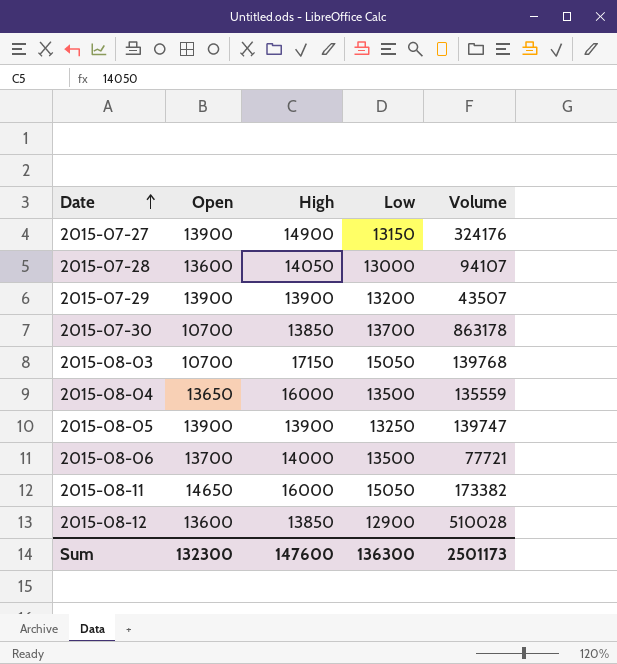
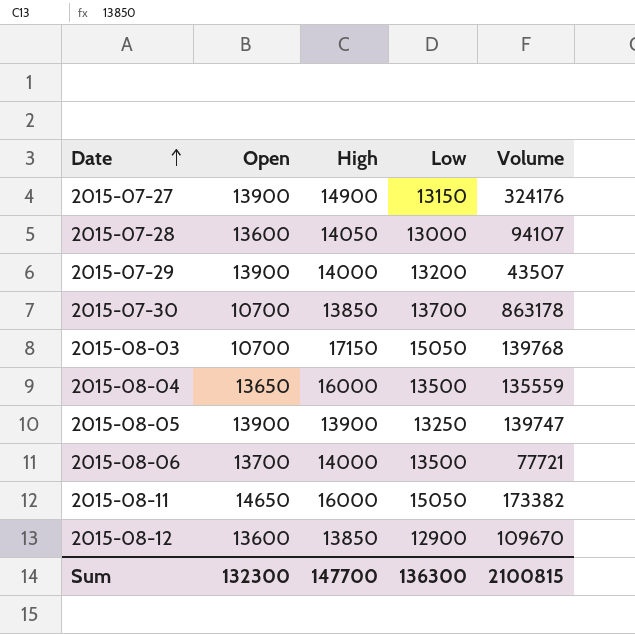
2015-07-29 | High: 13900 -> 14000
2015-08-12 | Volume: 510028 -> 109670
Sum | High: 147600 -> 147700
Sum | Volume: 2501173 -> 2100815

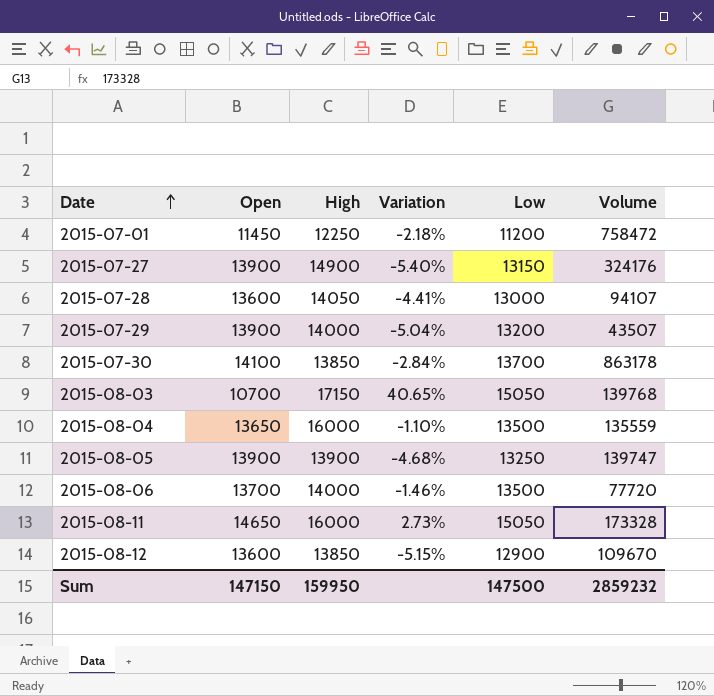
column Variation | formula: none -> ([Low] - [Open]) / [Open]
row 2015-07-01: none -> 11450 | 12250 | -2.18% | 11200 | 758472
2015-07-30 | Open: 10700 -> 14100
2015-08-06 | Volume: 77721 -> 77720
2015-08-11 | Volume: 173382 -> 173328
Sum | Open: 132300 -> 147150
Sum | High: 147700 -> 159950
Sum | Low: 136300 -> 147500
Sum | Volume: 2100815 -> 2859232

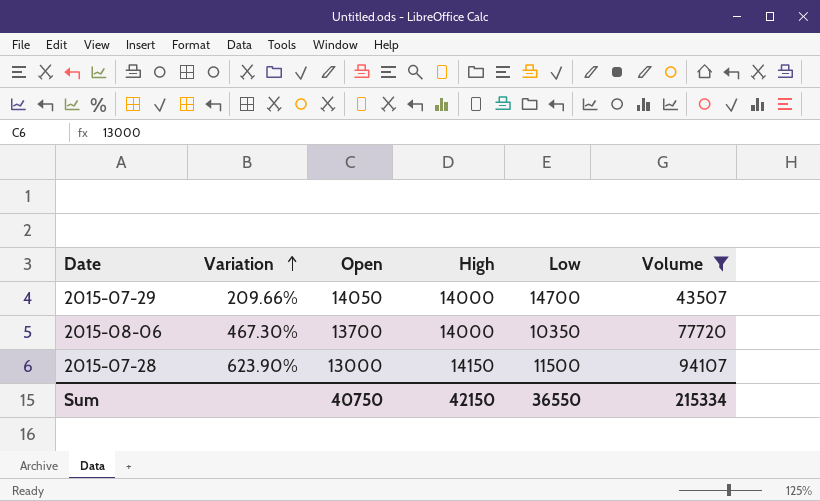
filter: none -> Volume <= 94107
row order: Date ascending -> Variation ascending
column Variation | formula: ([Low] - [Open]) / [Open] -> ([Volume] - [Open]) / [Open]
column Variation | position: 4 -> 2
2015-07-29 | Open: 13900 -> 14050
2015-07-29 | Low: 13200 -> 14700
2015-08-06 | Low: 13500 -> 10350
2015-07-28 | Open: 13600 -> 13000
2015-07-28 | High: 14050 -> 14150
2015-07-28 | Low: 13000 -> 11500
Sum | Open: 147150 -> 40750
Sum | High: 159950 -> 42150
Sum | Low: 147500 -> 36550
Sum | Volume: 2859232 -> 215334

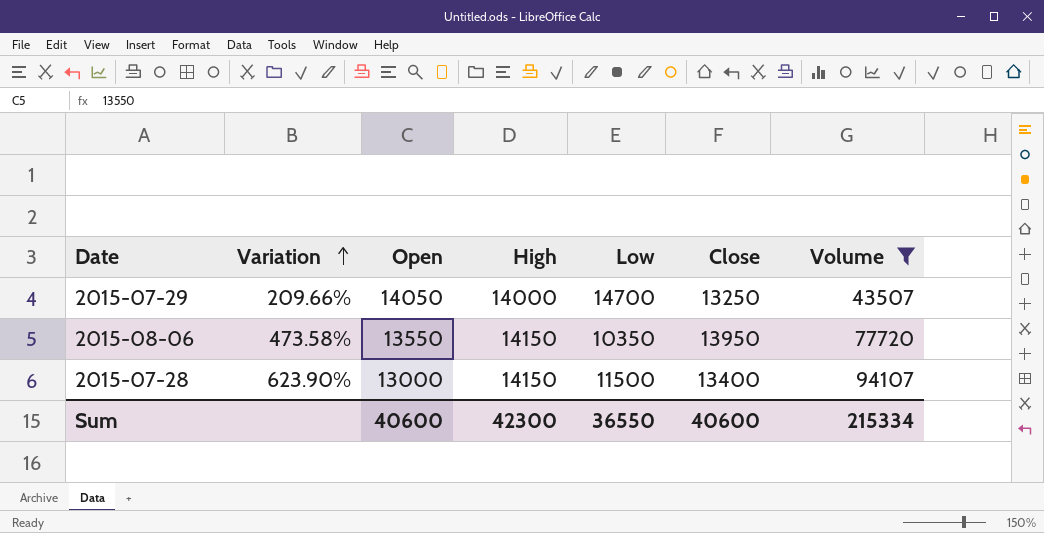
column Close | position: none -> 6
2015-08-06 | Variation: 467.30% -> 473.58%
2015-08-06 | Open: 13700 -> 13550
2015-08-06 | High: 14000 -> 14150
Sum | Open: 40750 -> 40600
Sum | High: 42150 -> 42300

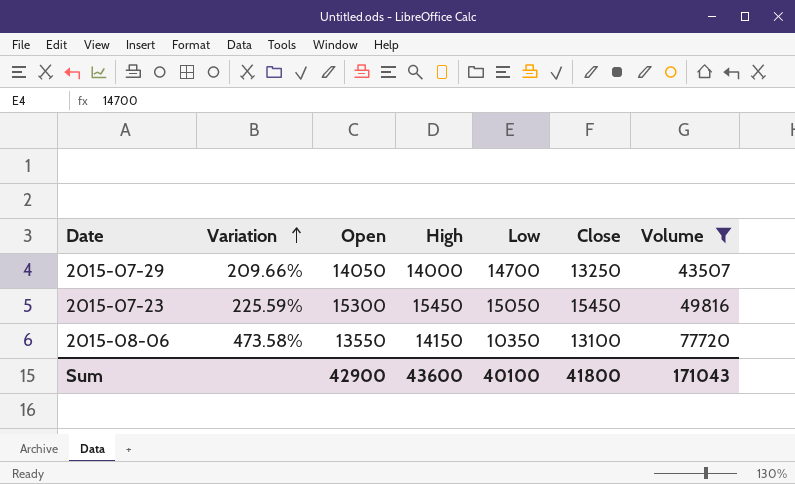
row 2015-07-28: 623.90% | 13000 | 14150 | 11500 | 13400 | 94107 -> none
row 2015-07-23: none -> 225.59% | 15300 | 15450 | 15050 | 15450 | 49816
2015-08-06 | Close: 13950 -> 13100
Sum | Open: 40600 -> 42900
Sum | High: 42300 -> 43600
Sum | Low: 36550 -> 40100
Sum | Close: 40600 -> 41800
Sum | Volume: 215334 -> 171043

